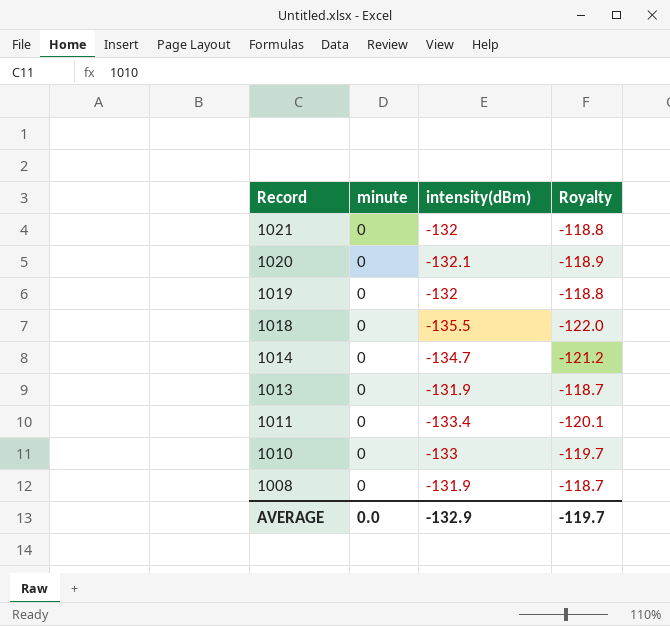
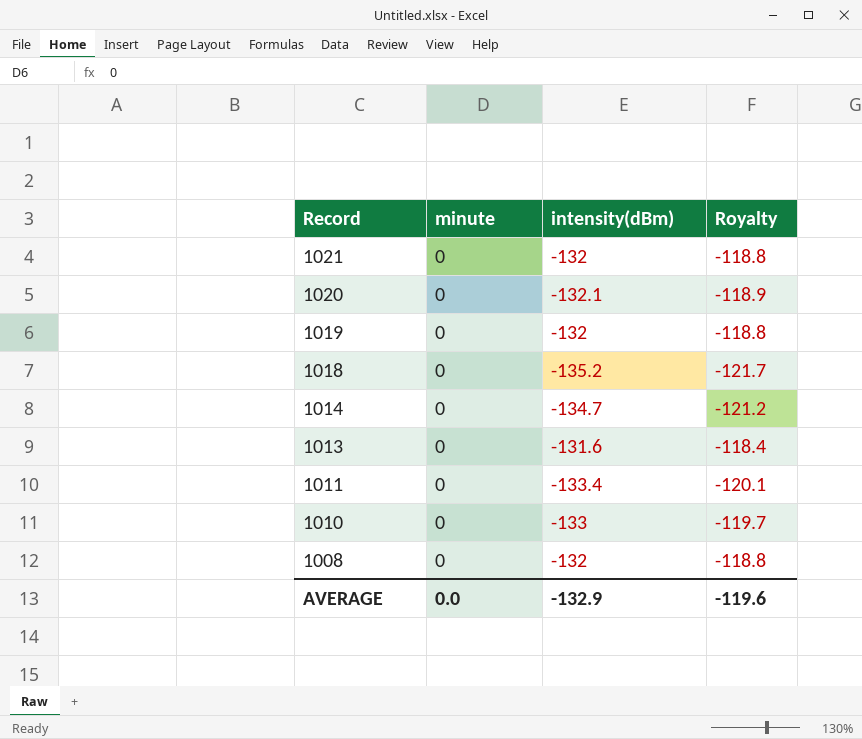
1018 | intensity(dBm): -135.5 -> -135.2
1018 | Royalty: -122.0 -> -121.7
1013 | intensity(dBm): -131.9 -> -131.6
1013 | Royalty: -118.7 -> -118.4
1008 | intensity(dBm): -131.9 -> -132
1008 | Royalty: -118.7 -> -118.8
AVERAGE | Royalty: -119.7 -> -119.6

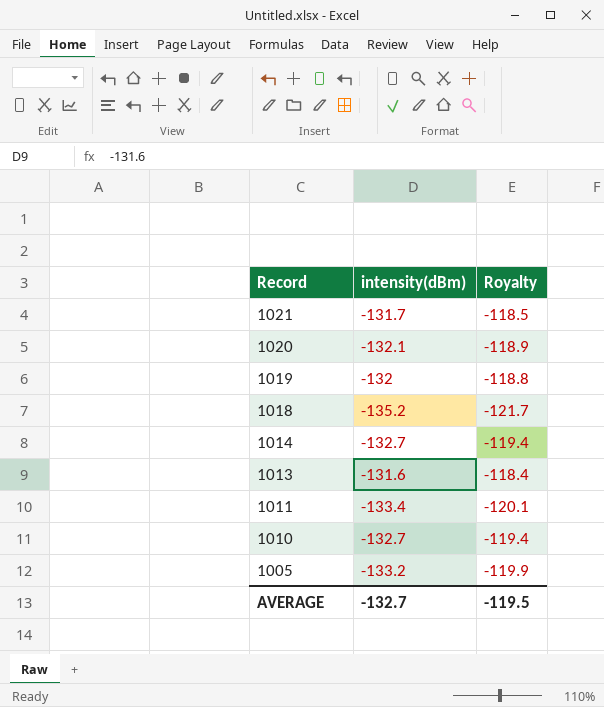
column minute | position: 2 -> none
row 1008: 0 | -132 | -118.8 -> none
1021 | intensity(dBm): -132 -> -131.7
1021 | Royalty: -118.8 -> -118.5
1014 | intensity(dBm): -134.7 -> -132.7
1014 | Royalty: -121.2 -> -119.4
1010 | intensity(dBm): -133 -> -132.7
1010 | Royalty: -119.7 -> -119.4
row 1005: none -> -133.2 | -119.9
AVERAGE | intensity(dBm): -132.9 -> -132.7
AVERAGE | Royalty: -119.6 -> -119.5

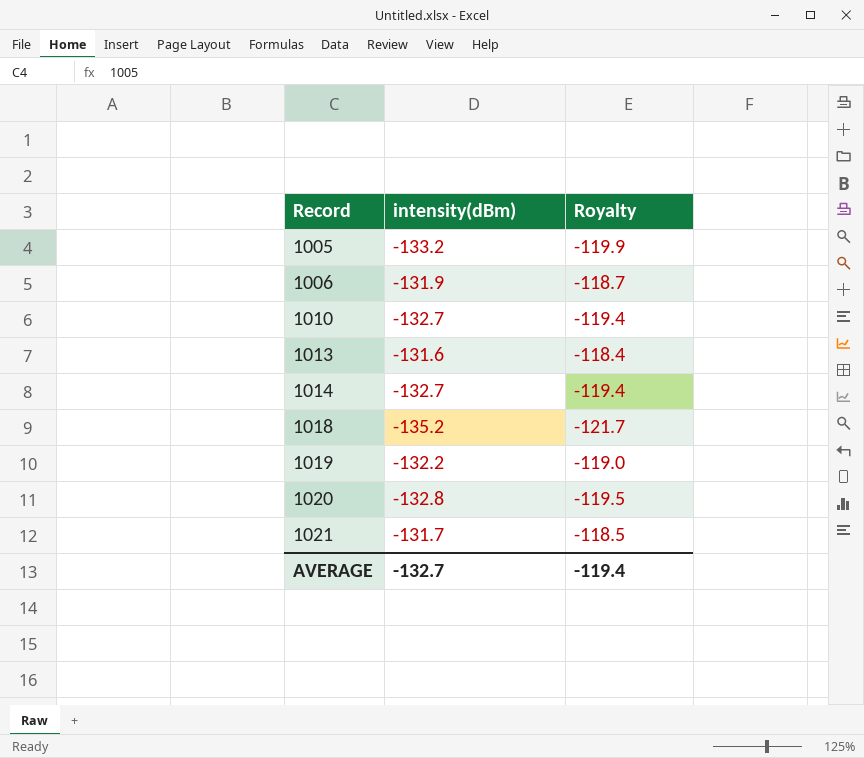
row order: Record descending -> Record ascending
row 1011: -133.4 | -120.1 -> none
row 1006: none -> -131.9 | -118.7
1019 | intensity(dBm): -132 -> -132.2
1019 | Royalty: -118.8 -> -119.0
1020 | intensity(dBm): -132.1 -> -132.8
1020 | Royalty: -118.9 -> -119.5
AVERAGE | Royalty: -119.5 -> -119.4

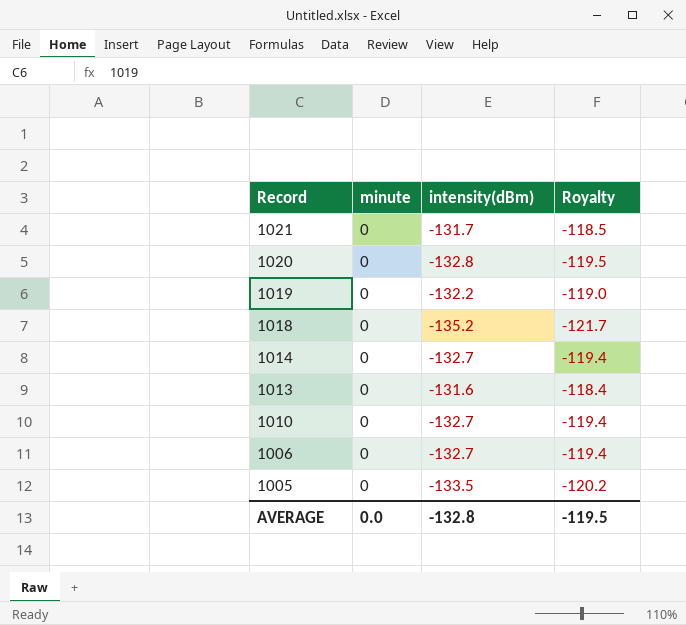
row order: Record ascending -> Record descending
column minute | position: none -> 2
1006 | intensity(dBm): -131.9 -> -132.7
1006 | Royalty: -118.7 -> -119.4
1005 | intensity(dBm): -133.2 -> -133.5
1005 | Royalty: -119.9 -> -120.2
AVERAGE | intensity(dBm): -132.7 -> -132.8
AVERAGE | Royalty: -119.4 -> -119.5

